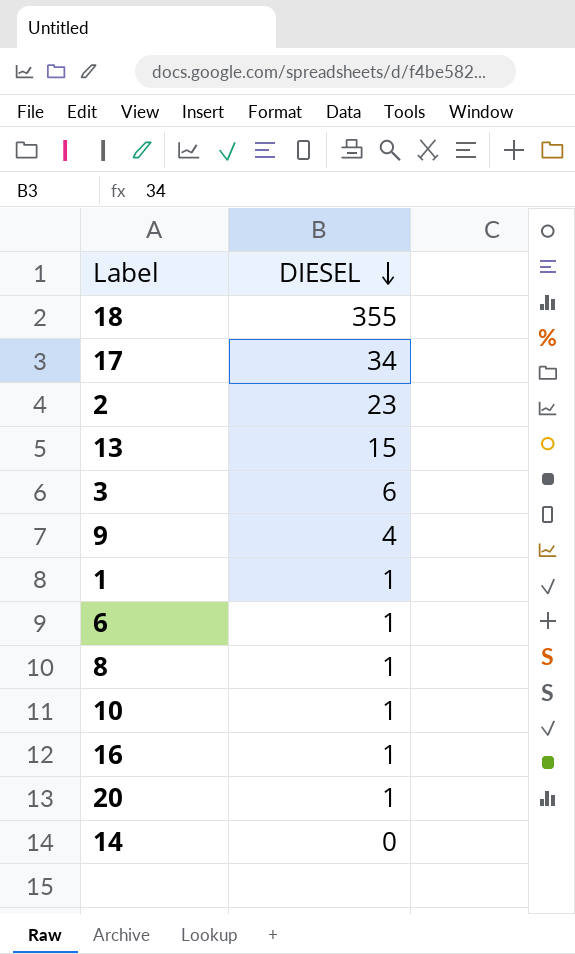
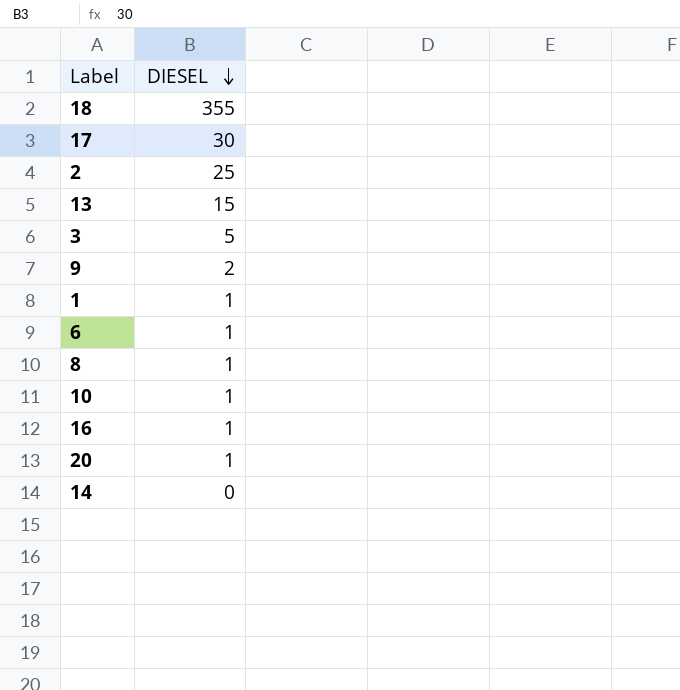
17 | DIESEL: 34 -> 30
2 | DIESEL: 23 -> 25
3 | DIESEL: 6 -> 5
9 | DIESEL: 4 -> 2

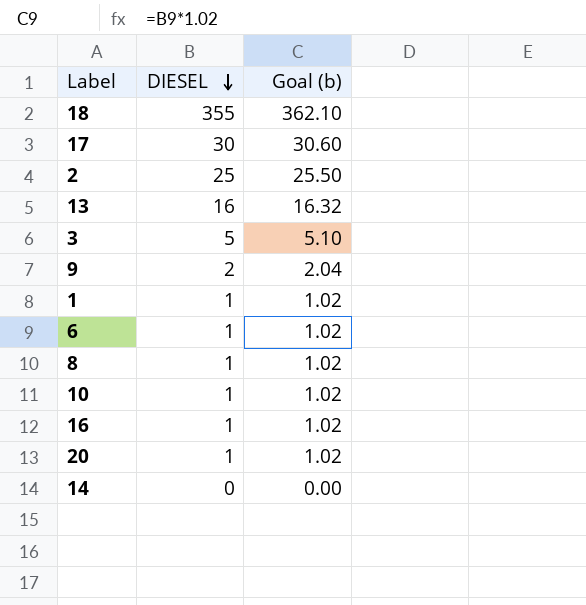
column Goal (b) | formula: none -> [DIESEL] * 1.02
13 | DIESEL: 15 -> 16

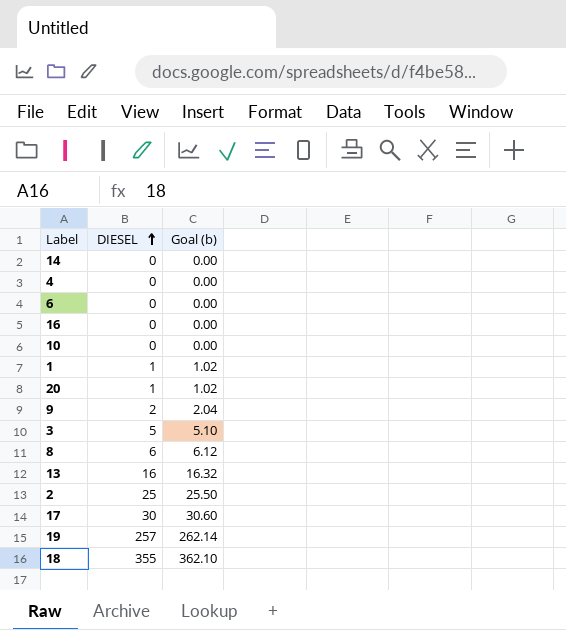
row order: DIESEL descending -> DIESEL ascending
row 4: none -> 0 | 0.00
6 | DIESEL: 1 -> 0
6 | Goal (b): 1.02 -> 0.00
16 | DIESEL: 1 -> 0
16 | Goal (b): 1.02 -> 0.00
10 | DIESEL: 1 -> 0
10 | Goal (b): 1.02 -> 0.00
8 | DIESEL: 1 -> 6
8 | Goal (b): 1.02 -> 6.12
row 19: none -> 257 | 262.14

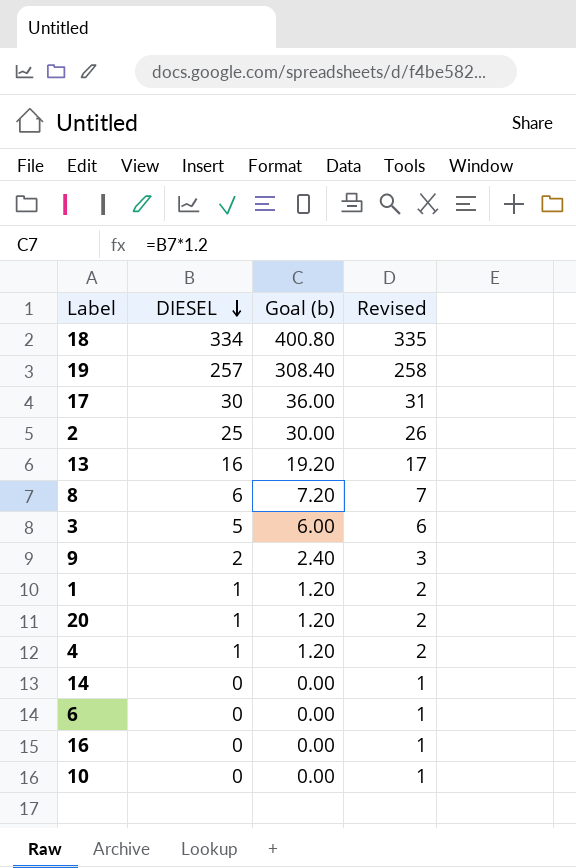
row order: DIESEL ascending -> DIESEL descending
column Goal (b) | formula: [DIESEL] * 1.02 -> [DIESEL] * 1.2
column Revised | formula: none -> [DIESEL] + 1
18 | DIESEL: 355 -> 334
4 | DIESEL: 0 -> 1

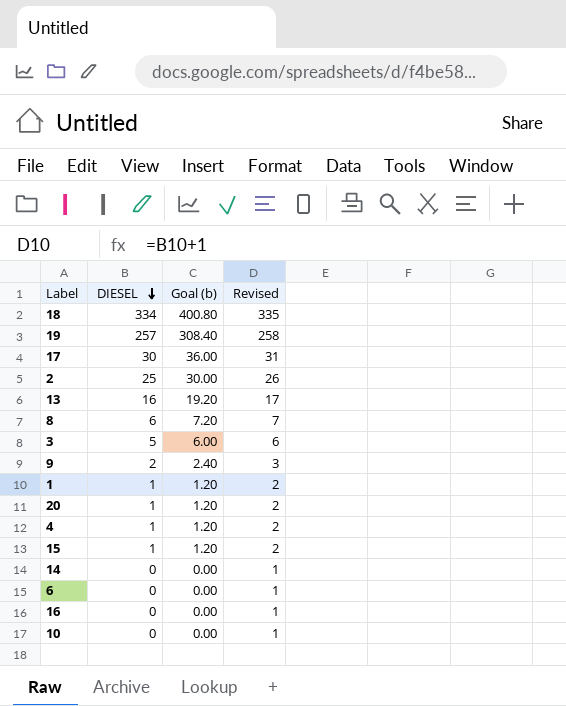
row 15: none -> 1 | 1.20 | 2

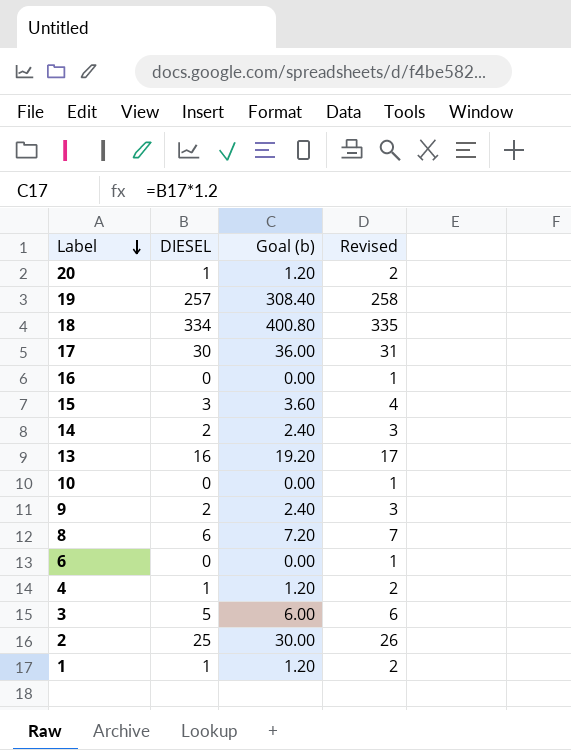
row order: DIESEL descending -> Label descending
15 | DIESEL: 1 -> 3
15 | Goal (b): 1.20 -> 3.60
15 | Revised: 2 -> 4
14 | DIESEL: 0 -> 2
14 | Goal (b): 0.00 -> 2.40
14 | Revised: 1 -> 3

